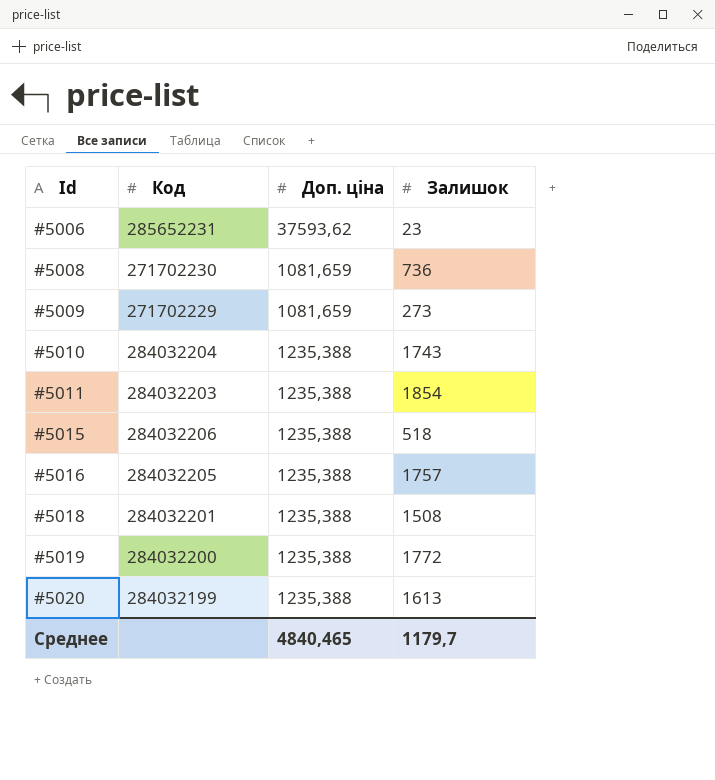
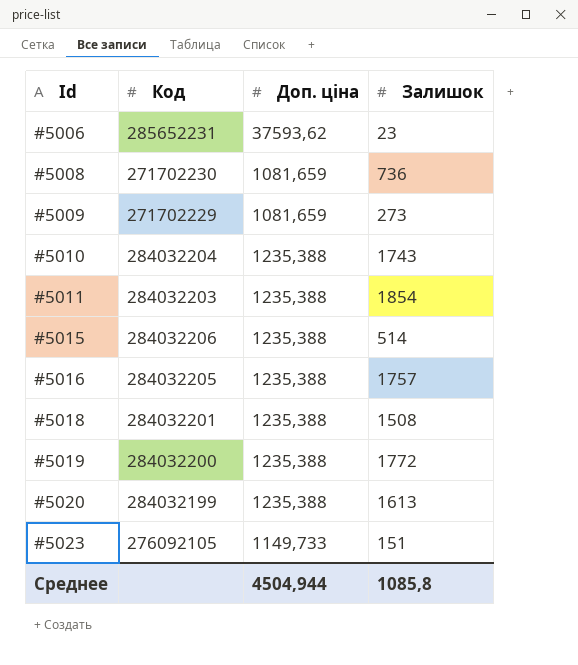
#5015 | Залишок: 518 -> 514
row #5023: none -> 276092105 | 1149,733 | 151
Среднее | Доп. ціна: 4840,465 -> 4504,944
Среднее | Залишок: 1179,7 -> 1085,8

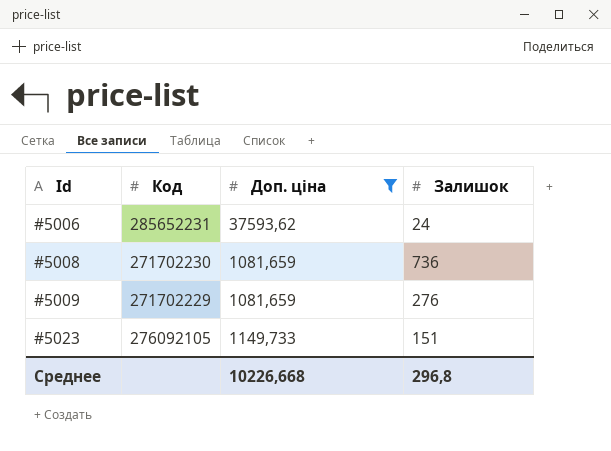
filter: none -> Доп. ціна != 1235,388
#5006 | Залишок: 23 -> 24
#5009 | Залишок: 273 -> 276
Среднее | Доп. ціна: 4504,944 -> 10226,668
Среднее | Залишок: 1085,8 -> 296,8

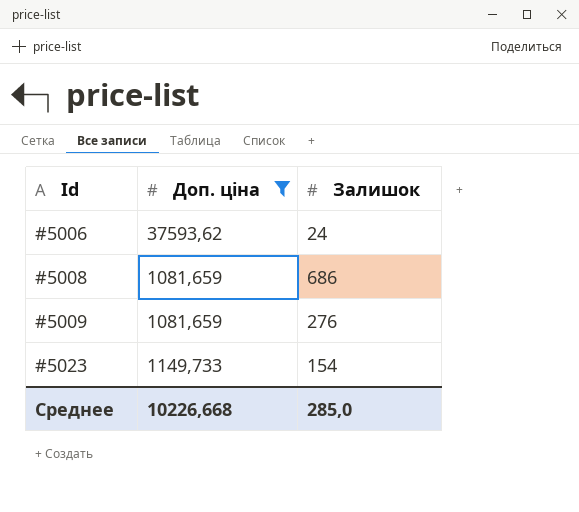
column Код | position: 2 -> none
#5008 | Залишок: 736 -> 686
#5023 | Залишок: 151 -> 154
Среднее | Залишок: 296,8 -> 285,0

